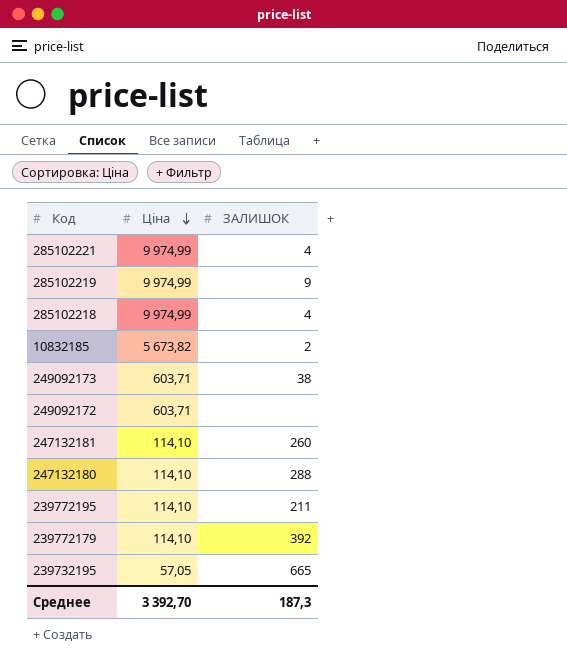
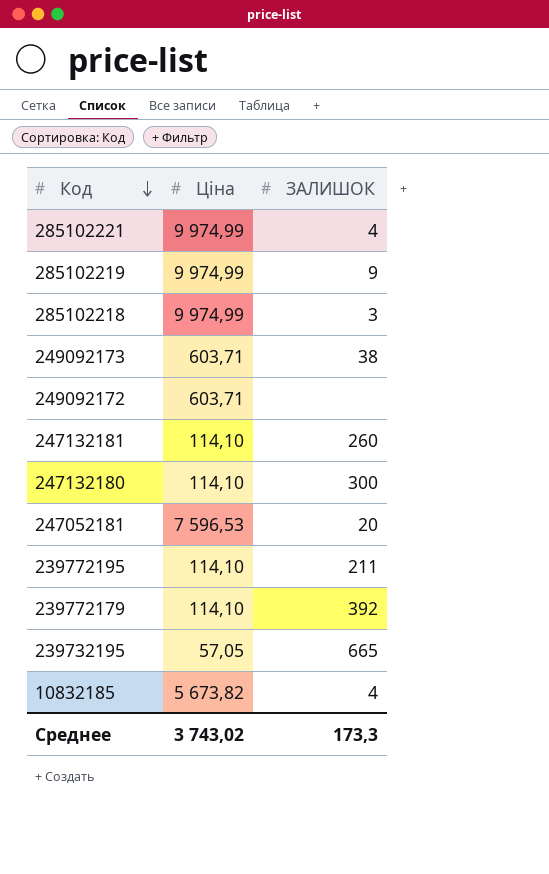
row order: Ціна descending -> Код descending
285102218 | ЗАЛИШОК: 4 -> 3
247132180 | ЗАЛИШОК: 288 -> 300
row 247052181: none -> 7 596,53 | 20
10832185 | ЗАЛИШОК: 2 -> 4
Среднее | Ціна: 3 392,70 -> 3 743,02
Среднее | ЗАЛИШОК: 187,3 -> 173,3

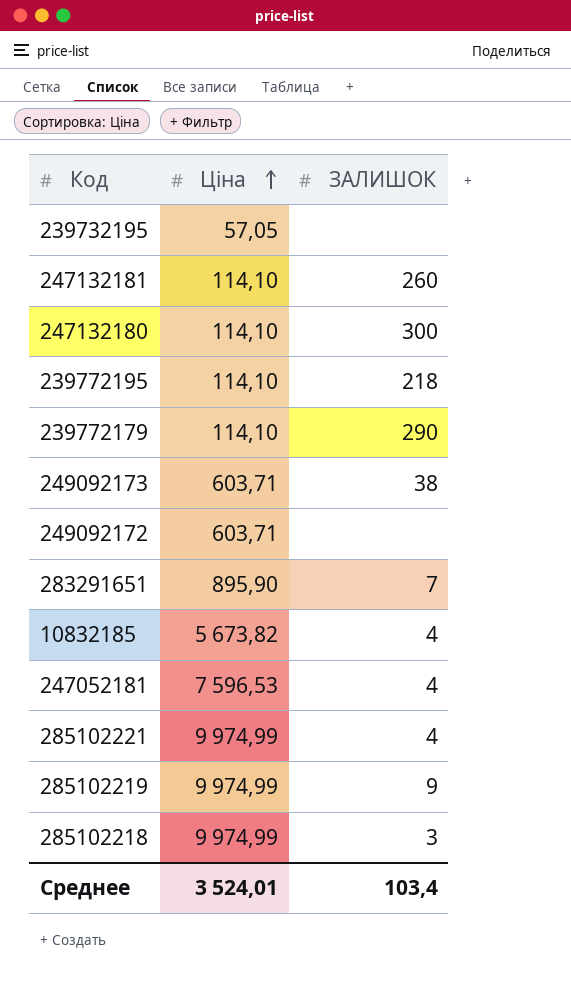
row order: Код descending -> Ціна ascending
239732195 | ЗАЛИШОК: 665 -> none
239772195 | ЗАЛИШОК: 211 -> 218
239772179 | ЗАЛИШОК: 392 -> 290
row 283291651: none -> 895,90 | 7
247052181 | ЗАЛИШОК: 20 -> 4
Среднее | Ціна: 3 743,02 -> 3 524,01
Среднее | ЗАЛИШОК: 173,3 -> 103,4

